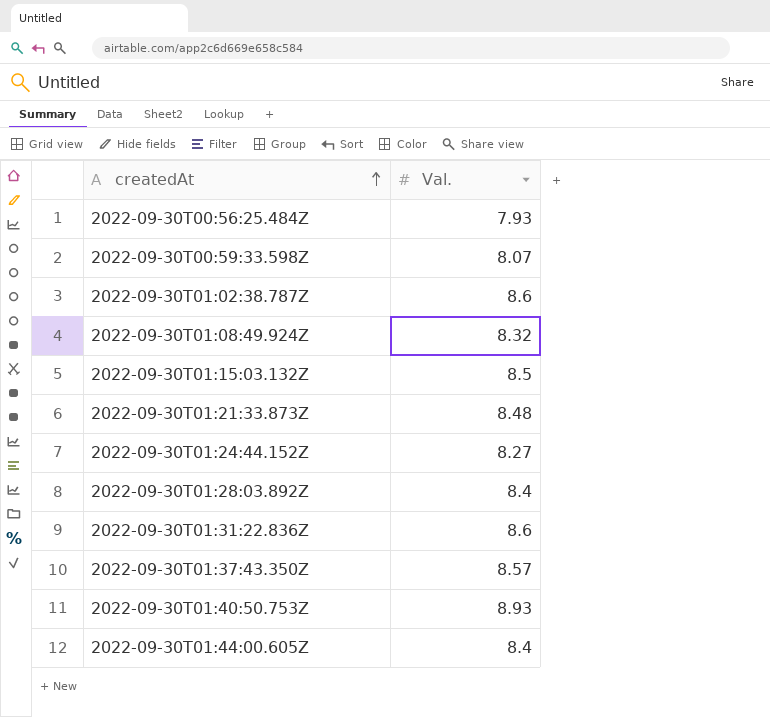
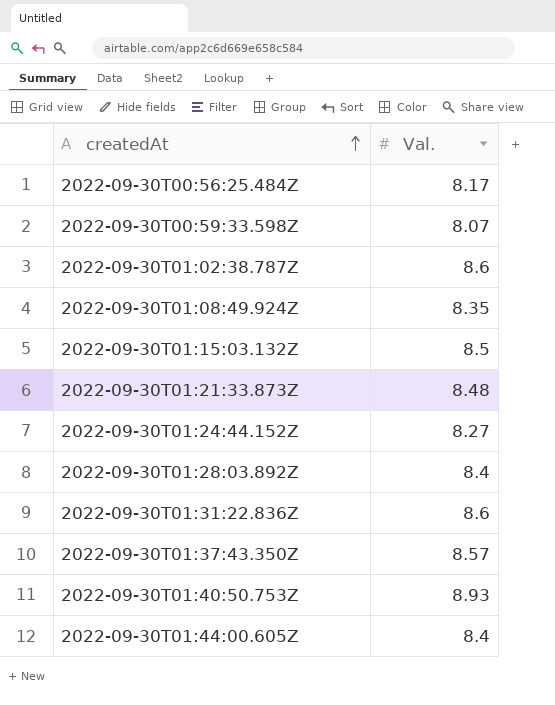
2022-09-30T00:56:25.484Z | Val.: 7.93 -> 8.17
2022-09-30T01:08:49.924Z | Val.: 8.32 -> 8.35

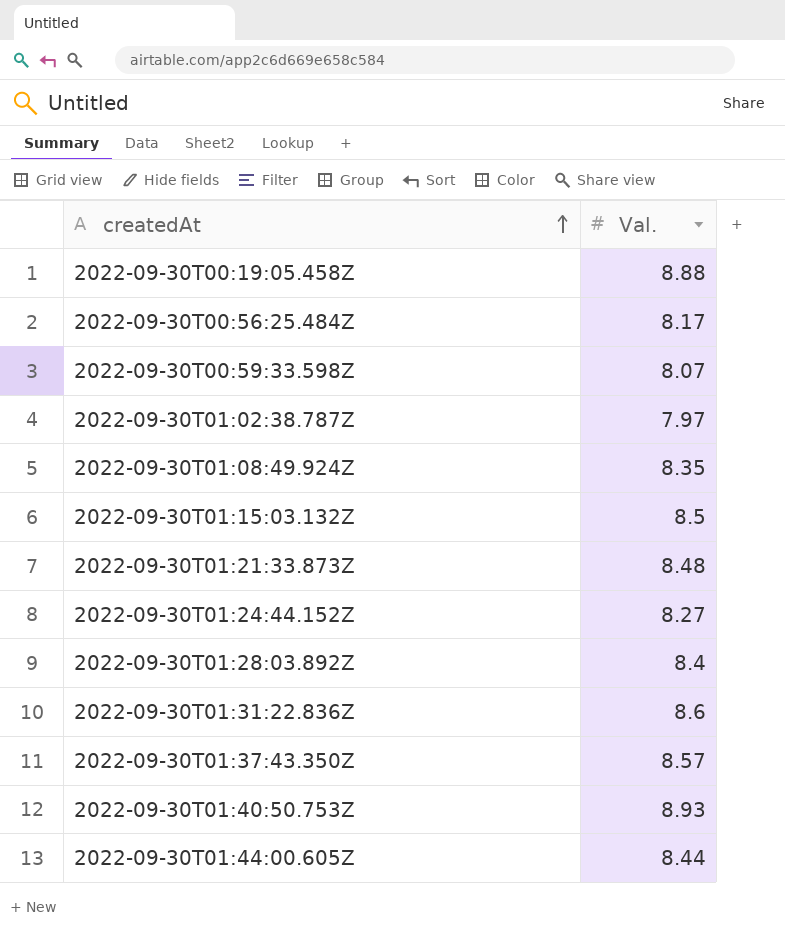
row 2022-09-30T00:19:05.458Z: none -> 8.88
2022-09-30T01:02:38.787Z | Val.: 8.6 -> 7.97
2022-09-30T01:44:00.605Z | Val.: 8.4 -> 8.44

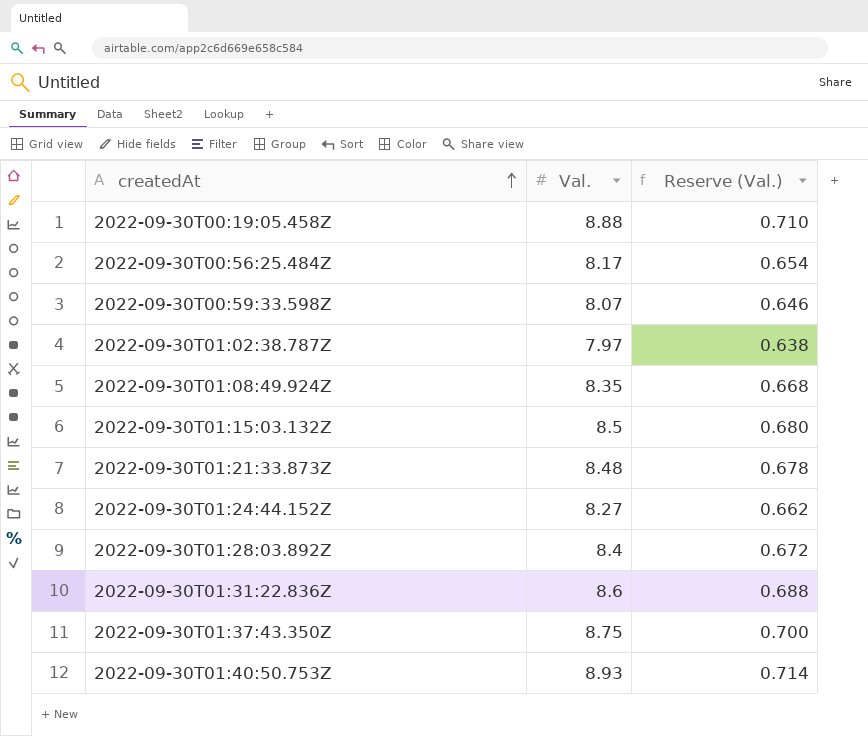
column Reserve (Val.) | formula: none -> [Val.] * 0.08
row 2022-09-30T01:44:00.605Z: 8.44 -> none
2022-09-30T01:37:43.350Z | Val.: 8.57 -> 8.75

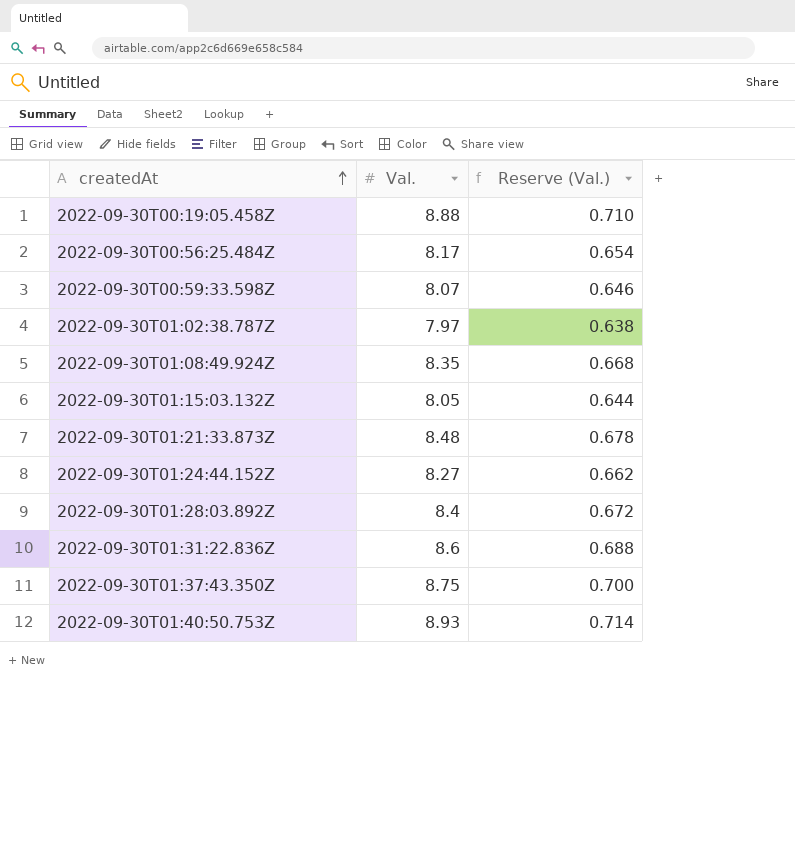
2022-09-30T01:15:03.132Z | Val.: 8.5 -> 8.05
2022-09-30T01:15:03.132Z | Reserve (Val.): 0.680 -> 0.644

